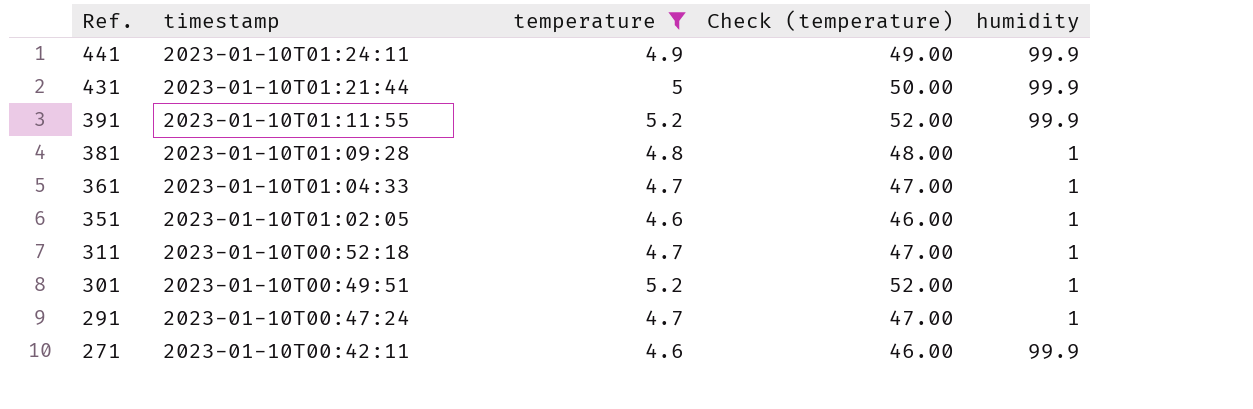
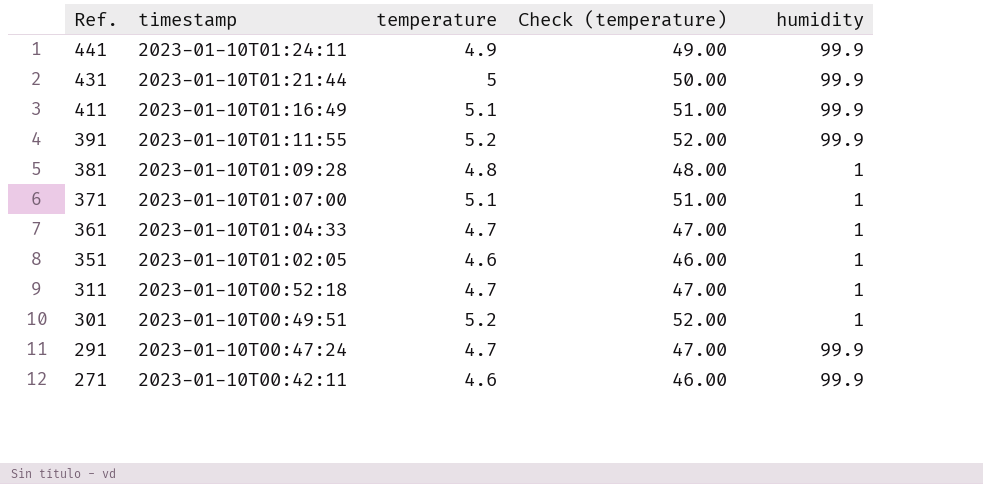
filter: temperature != 5.1 -> none
291 | humidity: 1 -> 99.9

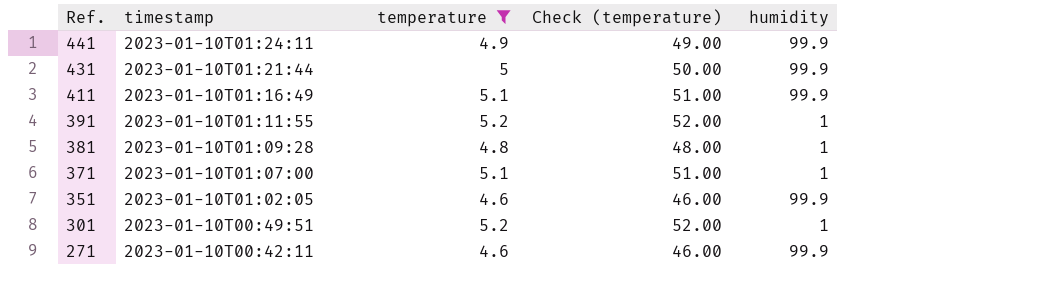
filter: none -> temperature != 4.7
391 | humidity: 99.9 -> 1
351 | humidity: 1 -> 99.9

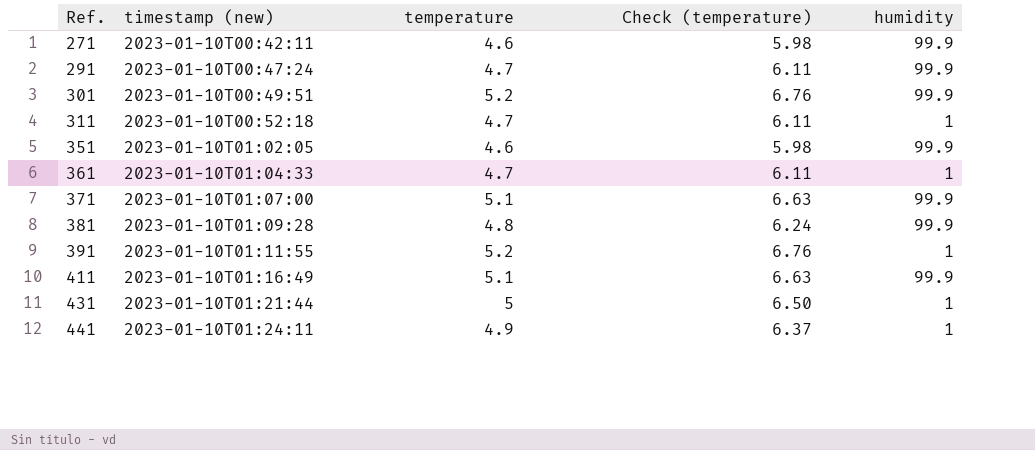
filter: temperature != 4.7 -> none
row order: Ref. descending -> Ref. ascending
column name: timestamp -> timestamp (new)
column Check (temperature) | formula: [temperature] * 10 -> [temperature] * 1.3
301 | humidity: 1 -> 99.9
371 | humidity: 1 -> 99.9
381 | humidity: 1 -> 99.9
431 | humidity: 99.9 -> 1
441 | humidity: 99.9 -> 1

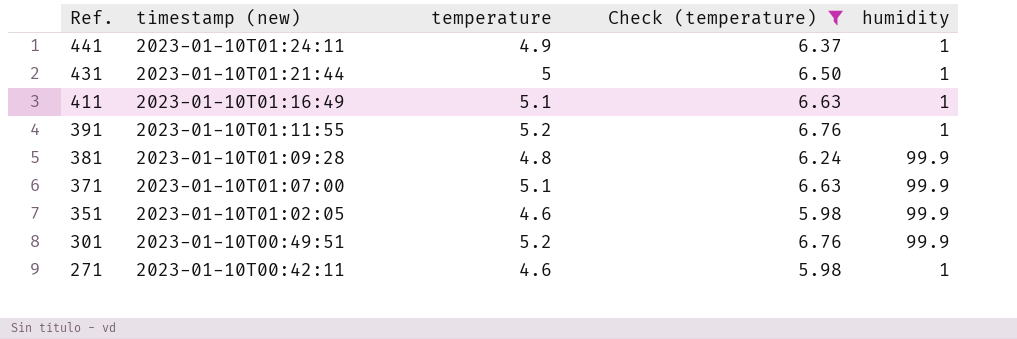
filter: none -> Check (temperature) != 6.11
row order: Ref. ascending -> Ref. descending
411 | humidity: 99.9 -> 1
271 | humidity: 99.9 -> 1

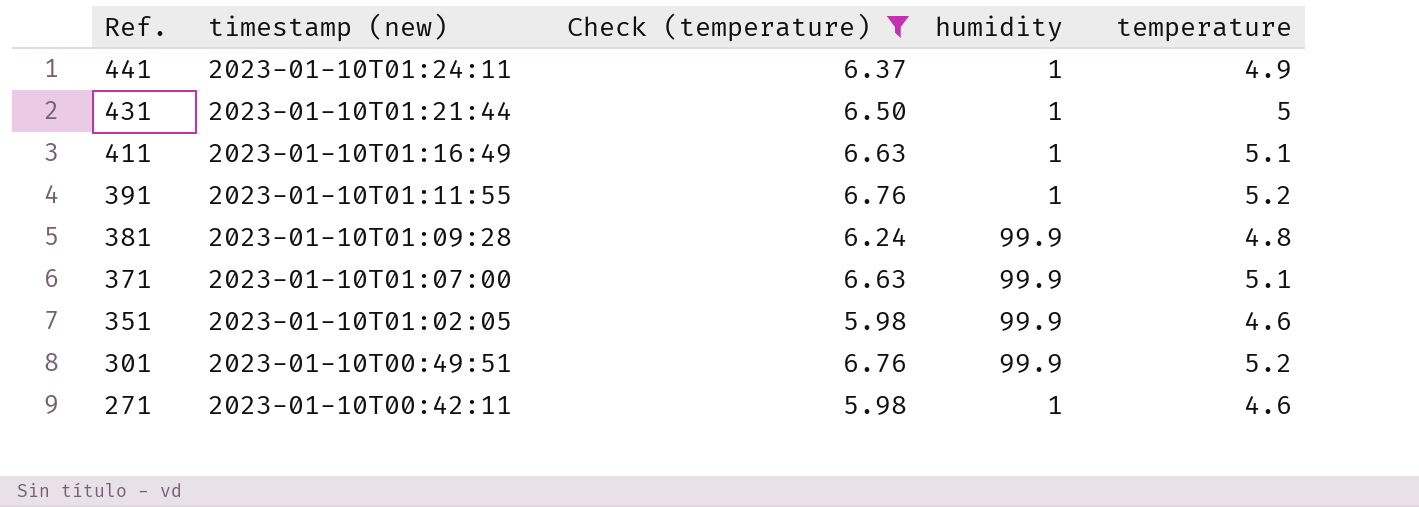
column temperature | position: 3 -> 5

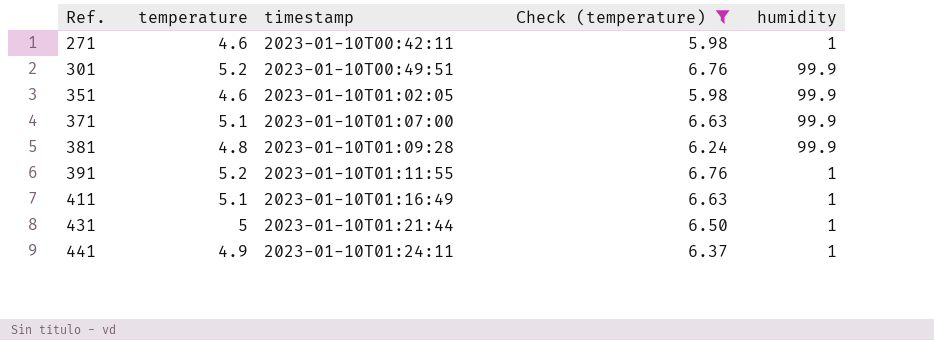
row order: Ref. descending -> Ref. ascending
column temperature | position: 5 -> 2
column name: timestamp (new) -> timestamp

